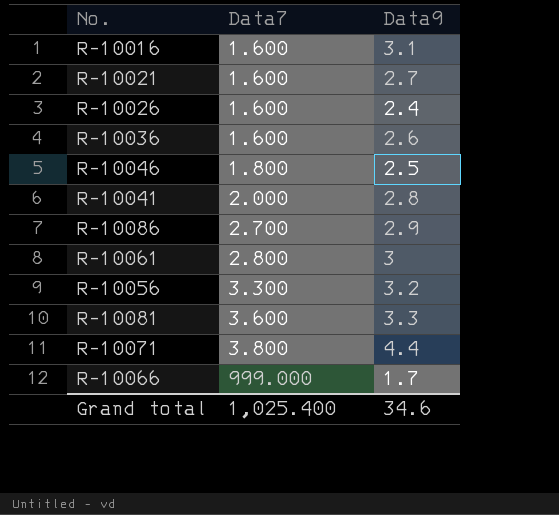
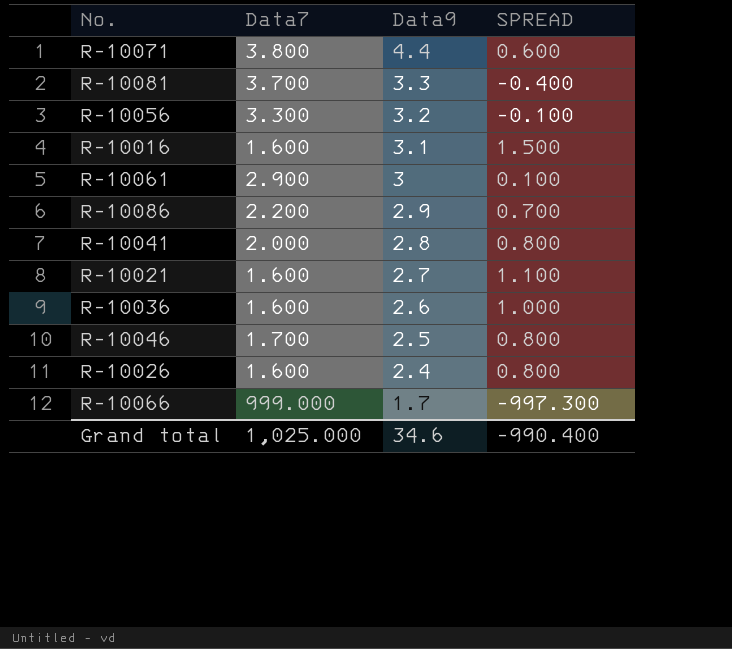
row order: Data7 ascending -> Data9 descending
column SPREAD | formula: none -> [Data9] - [Data7]
R-10081 | Data7: 3.600 -> 3.700
R-10061 | Data7: 2.800 -> 2.900
R-10086 | Data7: 2.700 -> 2.200
R-10046 | Data7: 1.800 -> 1.700
Grand total | Data7: 1,025.400 -> 1,025.000

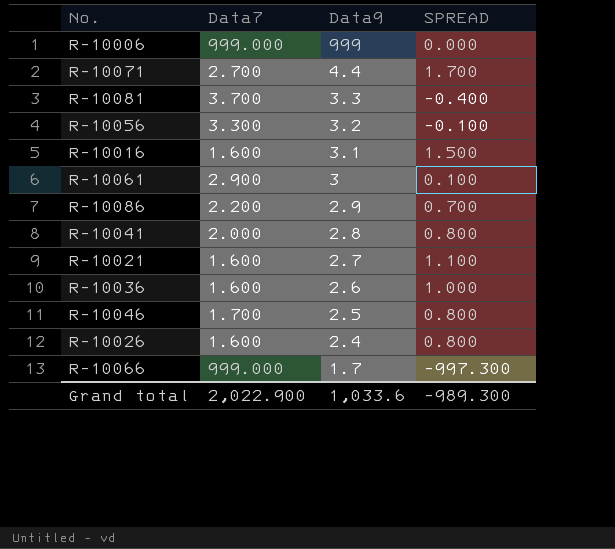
row R-10006: none -> 999.000 | 999 | 0.000
R-10071 | Data7: 3.800 -> 2.700
R-10071 | SPREAD: 0.600 -> 1.700
Grand total | Data7: 1,025.000 -> 2,022.900
Grand total | Data9: 34.6 -> 1,033.6
Grand total | SPREAD: -990.400 -> -989.300

